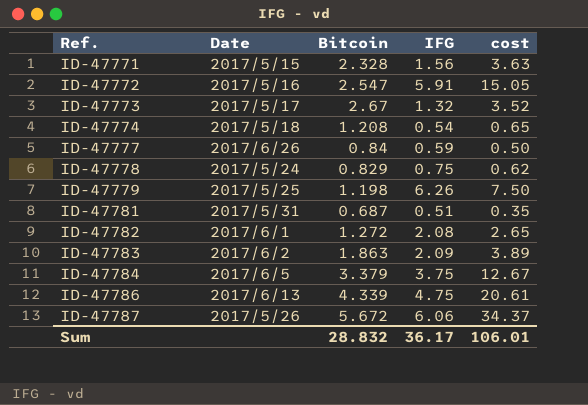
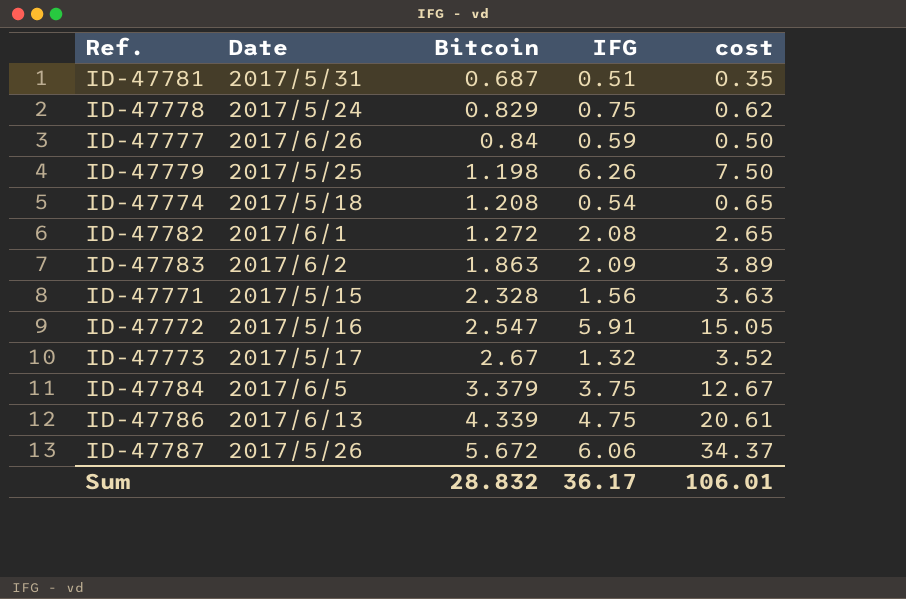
row order: Ref. ascending -> Bitcoin ascending

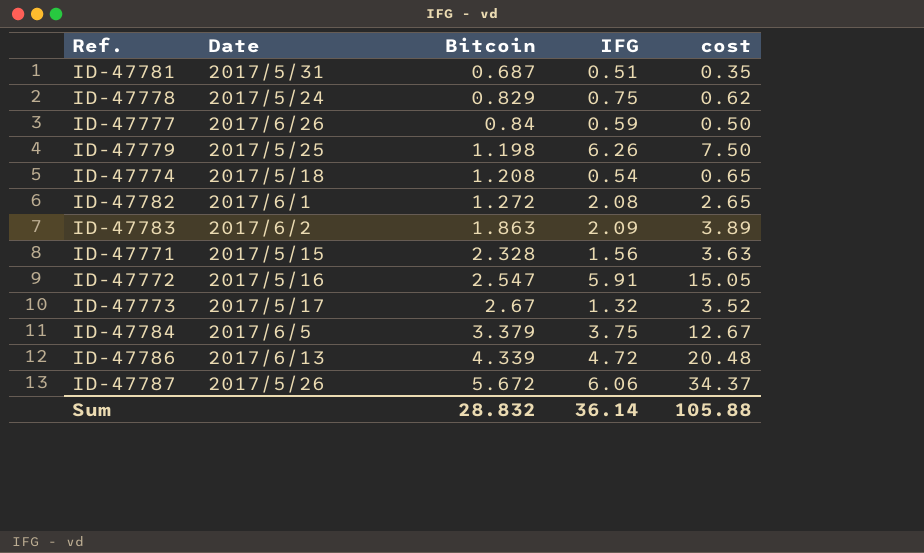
ID-47786 | IFG: 4.75 -> 4.72
ID-47786 | cost: 20.61 -> 20.48
Sum | IFG: 36.17 -> 36.14
Sum | cost: 106.01 -> 105.88

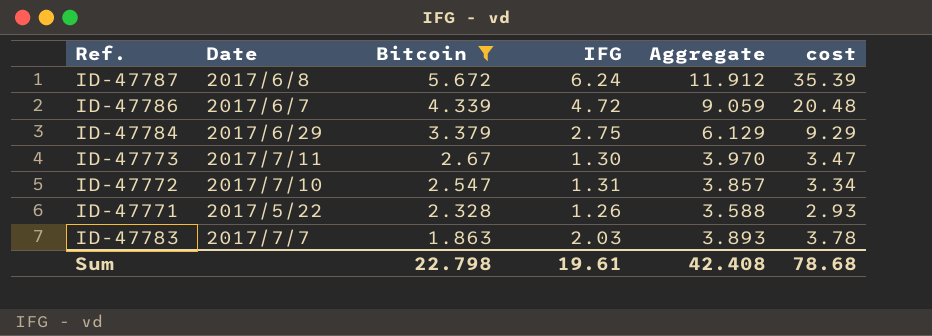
filter: none -> Bitcoin >= 1.863
row order: Bitcoin ascending -> Bitcoin descending
column Aggregate | formula: none -> [Bitcoin] + [IFG]
ID-47787 | Date: 2017/5/26 -> 2017/6/8
ID-47787 | IFG: 6.06 -> 6.24
ID-47787 | cost: 34.37 -> 35.39
ID-47786 | Date: 2017/6/13 -> 2017/6/7
ID-47784 | Date: 2017/6/5 -> 2017/6/29
ID-47784 | IFG: 3.75 -> 2.75
ID-47784 | cost: 12.67 -> 9.29
ID-47773 | Date: 2017/5/17 -> 2017/7/11
ID-47773 | IFG: 1.32 -> 1.30
ID-47773 | cost: 3.52 -> 3.47
ID-47772 | Date: 2017/5/16 -> 2017/7/10
ID-47772 | IFG: 5.91 -> 1.31
ID-47772 | cost: 15.05 -> 3.34
ID-47771 | Date: 2017/5/15 -> 2017/5/22
ID-47771 | IFG: 1.56 -> 1.26
ID-47771 | cost: 3.63 -> 2.93
ID-47783 | Date: 2017/6/2 -> 2017/7/7
ID-47783 | IFG: 2.09 -> 2.03
ID-47783 | cost: 3.89 -> 3.78
Sum | Bitcoin: 28.832 -> 22.798
Sum | IFG: 36.14 -> 19.61
Sum | cost: 105.88 -> 78.68

